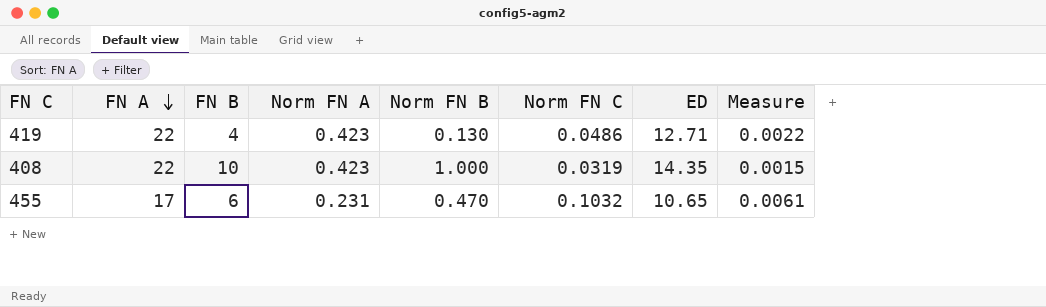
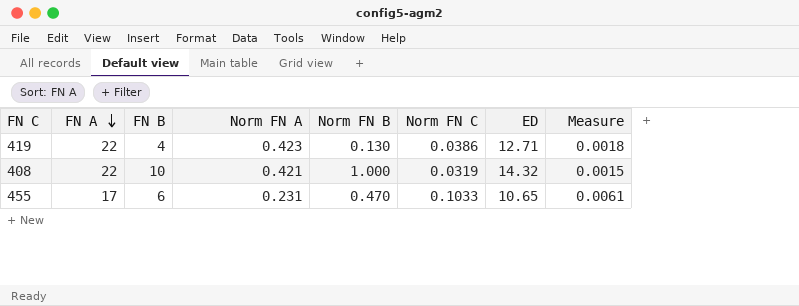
419 | Norm FN C: 0.0486 -> 0.0386
419 | Measure: 0.0022 -> 0.0018
408 | Norm FN A: 0.423 -> 0.421
408 | ED: 14.35 -> 14.32
455 | Norm FN C: 0.1032 -> 0.1033

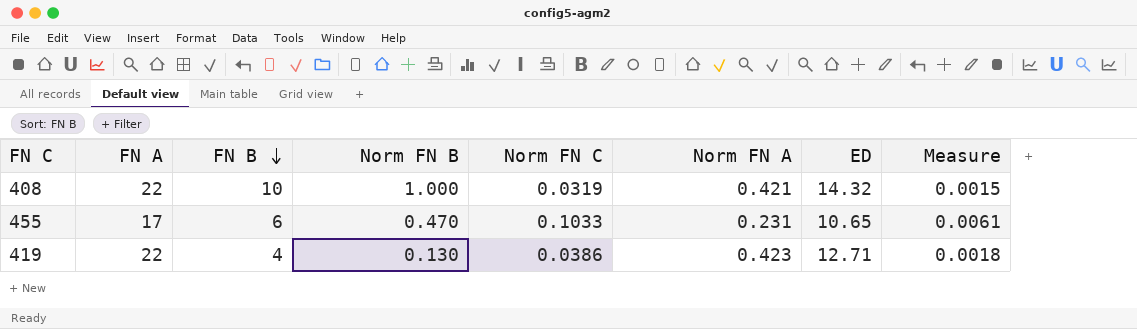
row order: FN A descending -> FN B descending
column Norm FN A | position: 4 -> 6

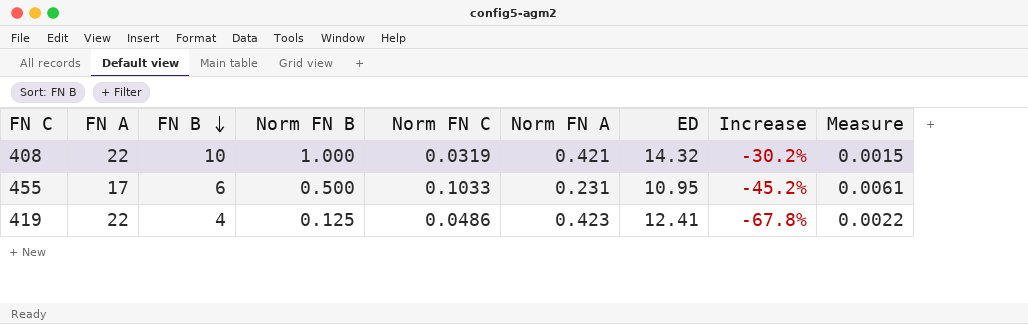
column Increase | formula: none -> ([FN B] - [ED]) / [ED]
455 | Norm FN B: 0.470 -> 0.500
455 | ED: 10.65 -> 10.95
419 | Norm FN B: 0.130 -> 0.125
419 | Norm FN C: 0.0386 -> 0.0486
419 | ED: 12.71 -> 12.41
419 | Measure: 0.0018 -> 0.0022

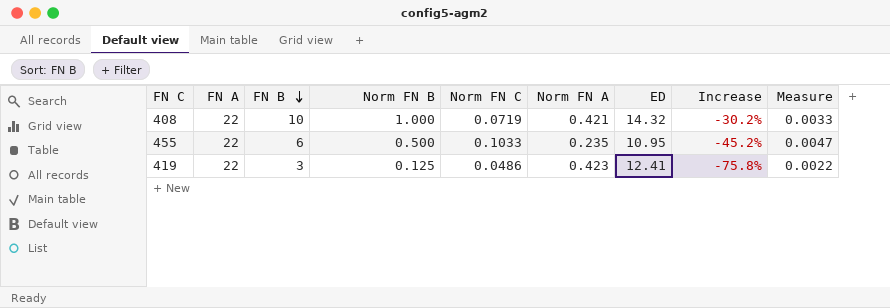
408 | Norm FN C: 0.0319 -> 0.0719
408 | Measure: 0.0015 -> 0.0033
455 | FN A: 17 -> 22
455 | Norm FN A: 0.231 -> 0.235
455 | Measure: 0.0061 -> 0.0047
419 | FN B: 4 -> 3
419 | Increase: -67.8% -> -75.8%

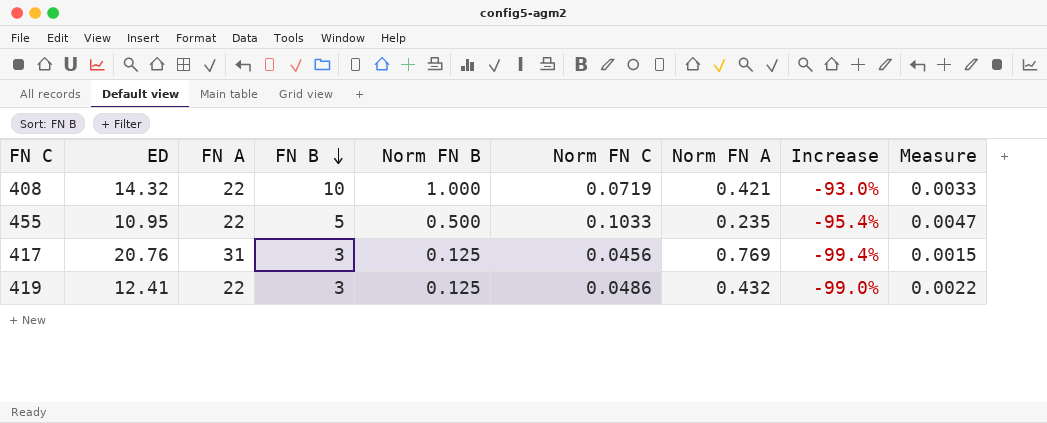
column ED | position: 7 -> 2
column Increase | formula: ([FN B] - [ED]) / [ED] -> ([Norm FN B] - [ED]) / [ED]
455 | FN B: 6 -> 5
row 417: none -> 20.76 | 31 | 3 | 0.125 | 0.0456 | 0.769 | -99.4% | 0.0015
419 | Norm FN A: 0.423 -> 0.432

